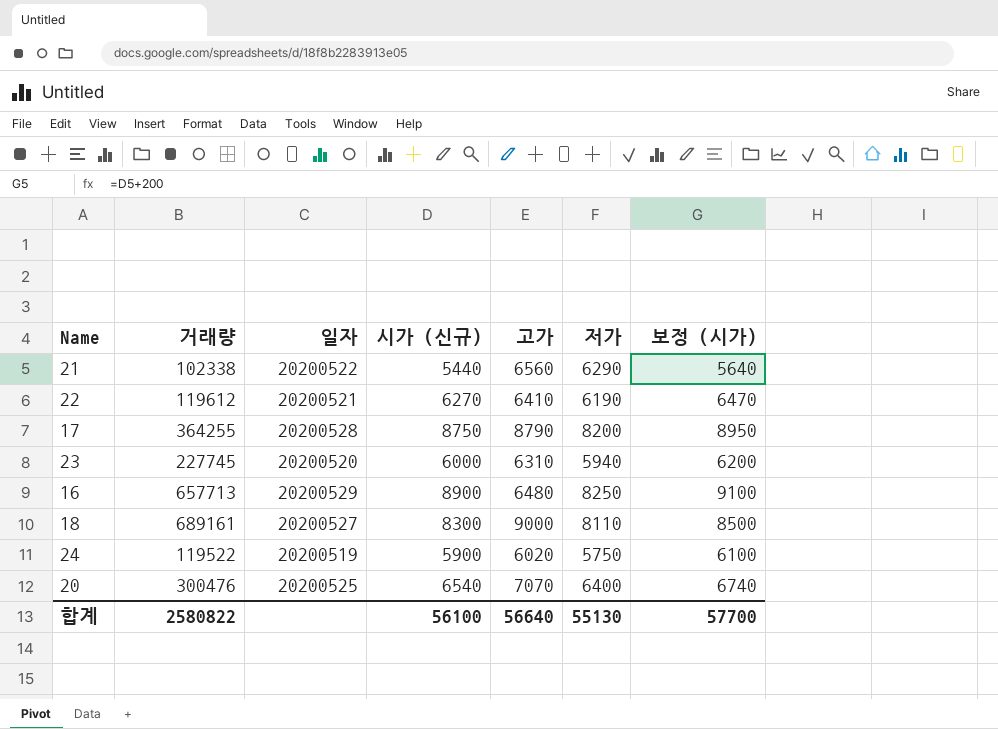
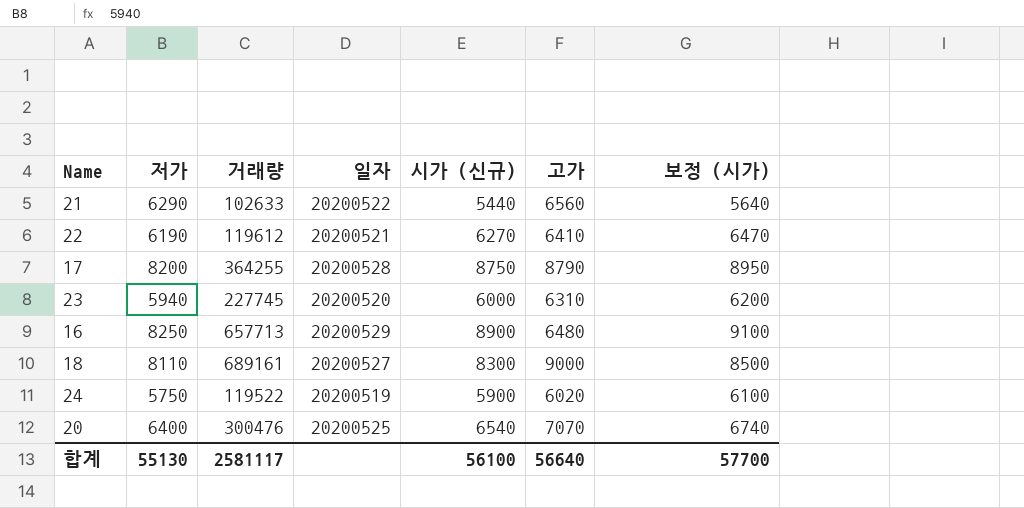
column 저가 | position: 6 -> 2
21 | 거래량: 102338 -> 102633
합계 | 거래량: 2580822 -> 2581117

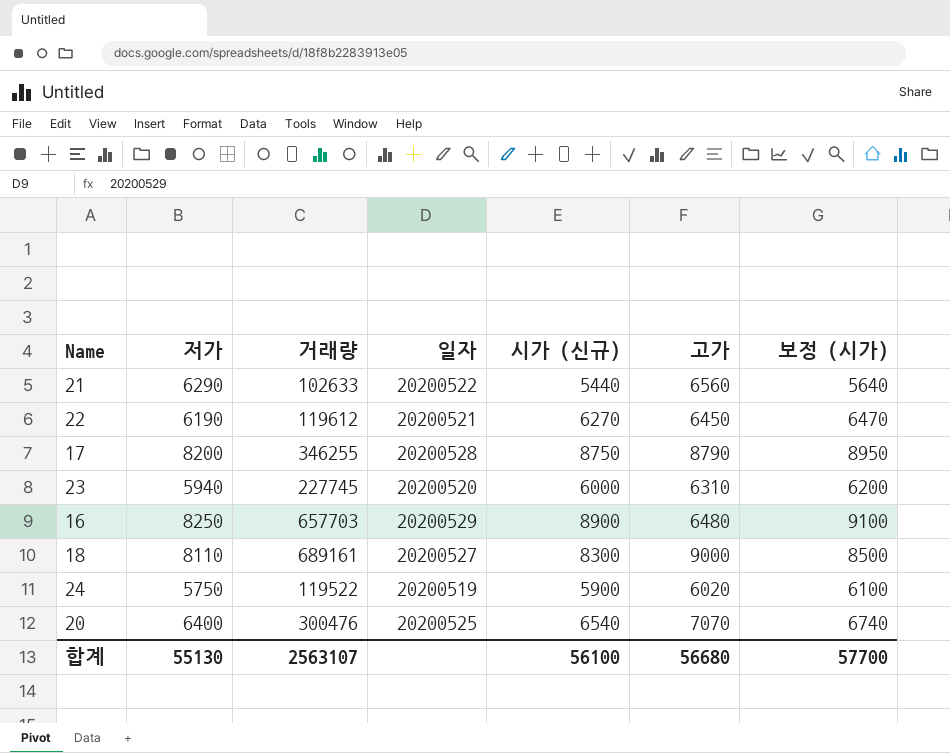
22 | 고가: 6410 -> 6450
17 | 거래량: 364255 -> 346255
16 | 거래량: 657713 -> 657703
합계 | 거래량: 2581117 -> 2563107
합계 | 고가: 56640 -> 56680

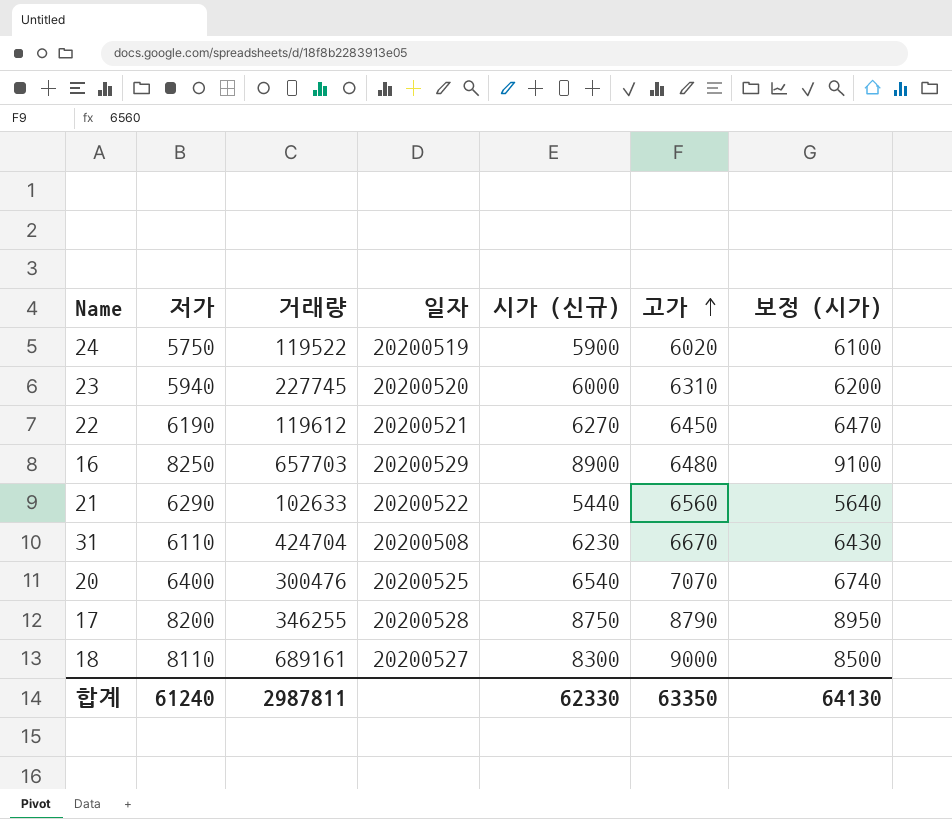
row order: none -> 고가 ascending
row 31: none -> 6110 | 424704 | 20200508 | 6230 | 6670 | 6430
합계 | 저가: 55130 -> 61240
합계 | 거래량: 2563107 -> 2987811
합계 | 시가 (신규): 56100 -> 62330
합계 | 고가: 56680 -> 63350
합계 | 보정 (시가): 57700 -> 64130

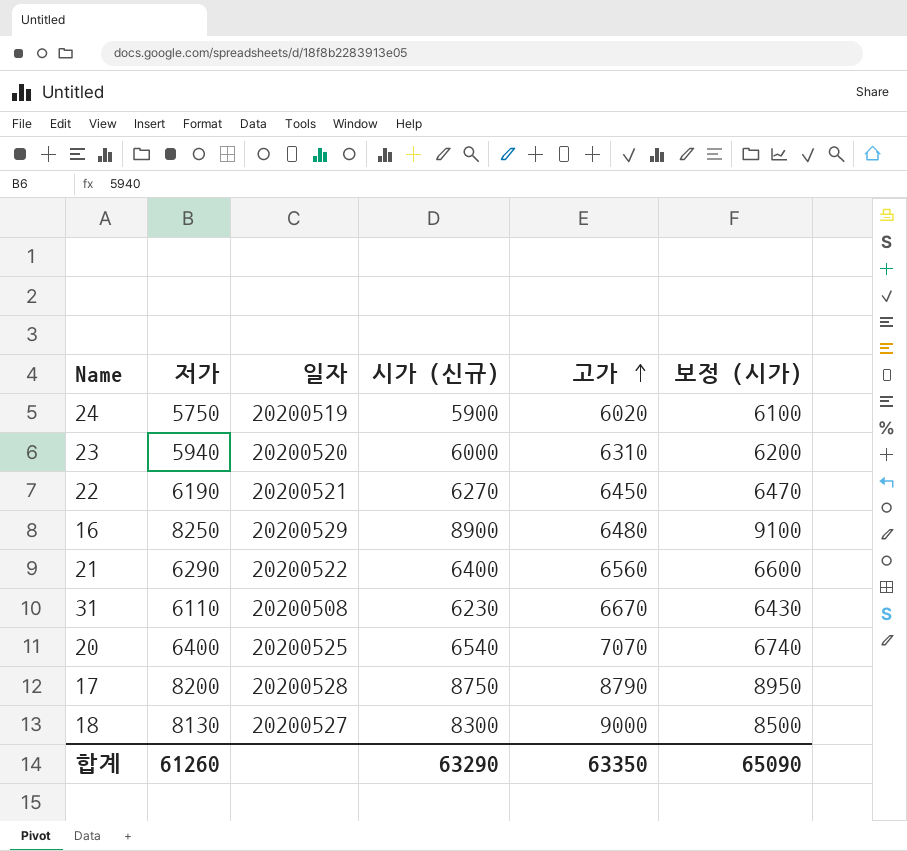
column 거래량 | position: 3 -> none
21 | 시가 (신규): 5440 -> 6400
21 | 보정 (시가): 5640 -> 6600
18 | 저가: 8110 -> 8130
합계 | 저가: 61240 -> 61260
합계 | 시가 (신규): 62330 -> 63290
합계 | 보정 (시가): 64130 -> 65090

